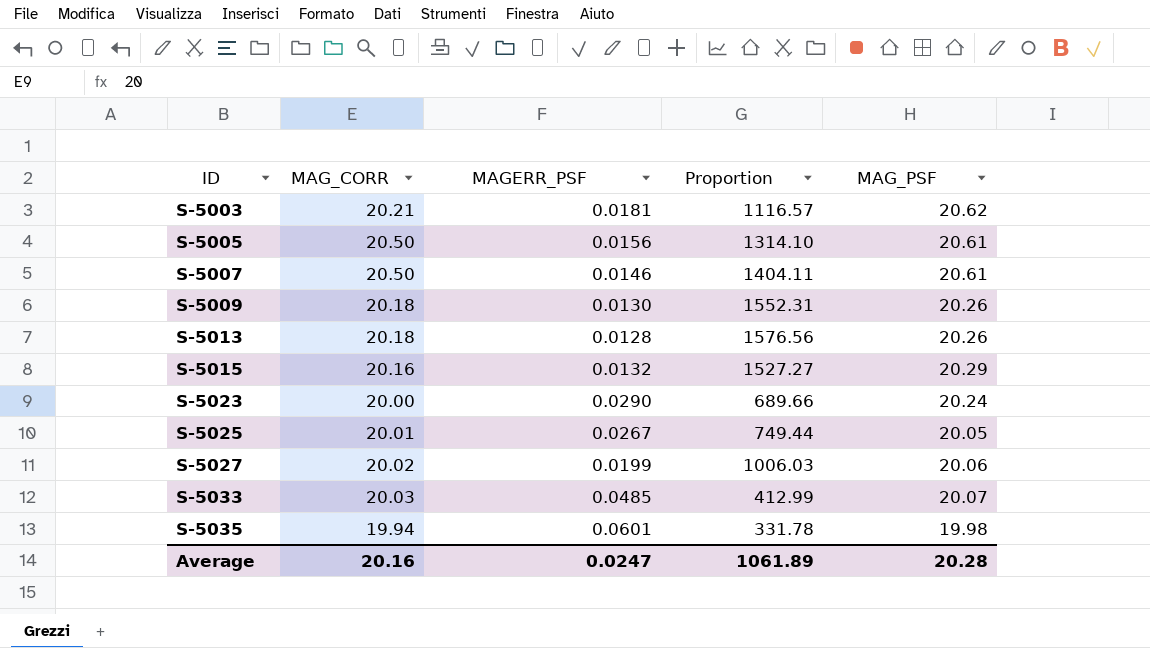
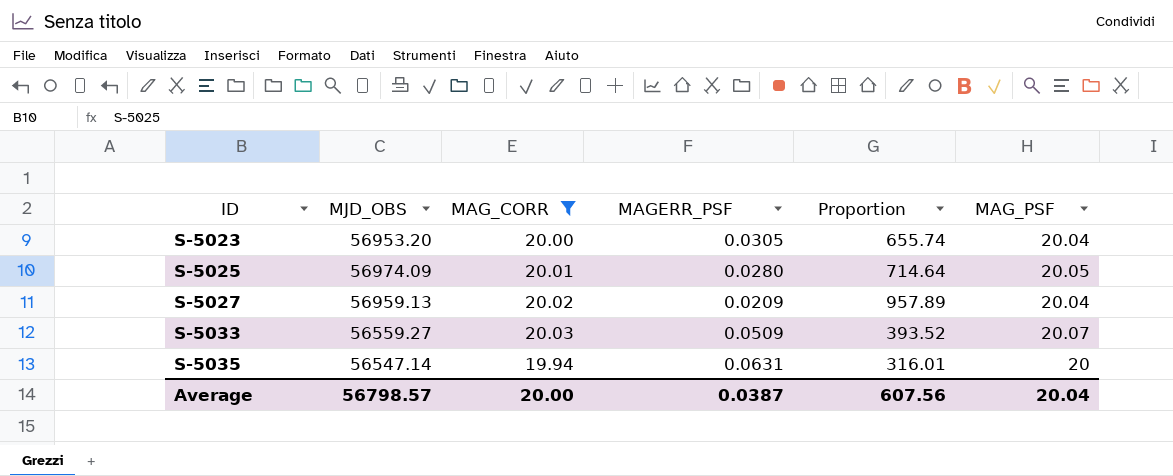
filter: none -> MAG_CORR <= 20.03
column MJD_OBS | position: none -> 2
S-5023 | MAGERR_PSF: 0.0290 -> 0.0305
S-5023 | Proportion: 689.66 -> 655.74
S-5023 | MAG_PSF: 20.24 -> 20.04
S-5025 | MAGERR_PSF: 0.0267 -> 0.0280
S-5025 | Proportion: 749.44 -> 714.64
S-5027 | MAGERR_PSF: 0.0199 -> 0.0209
S-5027 | Proportion: 1006.03 -> 957.89
S-5027 | MAG_PSF: 20.06 -> 20.04
S-5033 | MAGERR_PSF: 0.0485 -> 0.0509
S-5033 | Proportion: 412.99 -> 393.52
S-5035 | MAGERR_PSF: 0.0601 -> 0.0631
S-5035 | Proportion: 331.78 -> 316.01
S-5035 | MAG_PSF: 19.98 -> 20
Average | MAG_CORR: 20.16 -> 20.00
Average | MAGERR_PSF: 0.0247 -> 0.0387
Average | Proportion: 1061.89 -> 607.56
Average | MAG_PSF: 20.28 -> 20.04

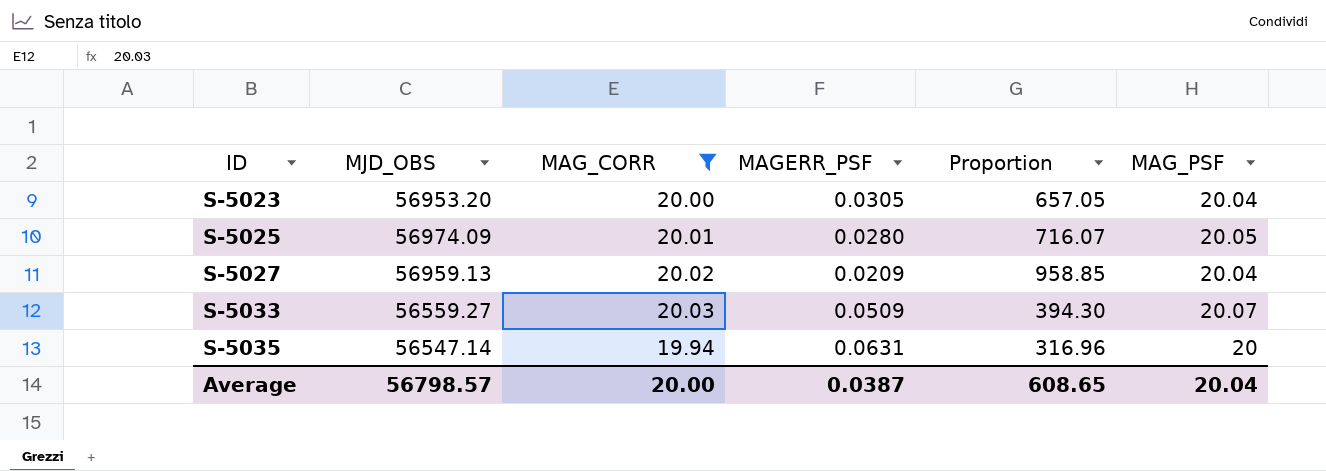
column Proportion | formula: [MAG_CORR] / [MAGERR_PSF] -> [MAG_PSF] / [MAGERR_PSF]
Average | Proportion: 607.56 -> 608.65

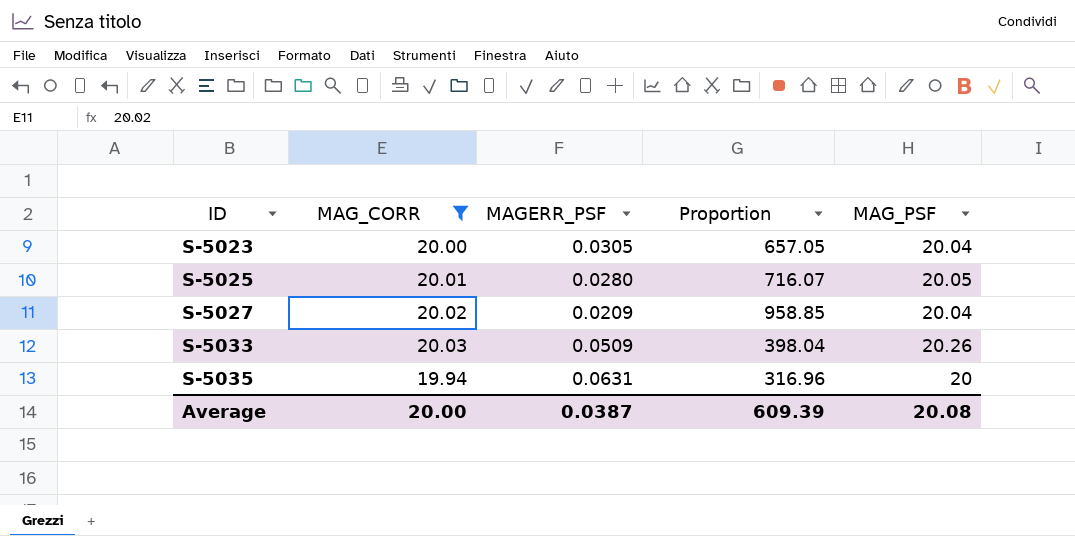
column MJD_OBS | position: 2 -> none
S-5033 | Proportion: 394.30 -> 398.04
S-5033 | MAG_PSF: 20.07 -> 20.26
Average | Proportion: 608.65 -> 609.39
Average | MAG_PSF: 20.04 -> 20.08

